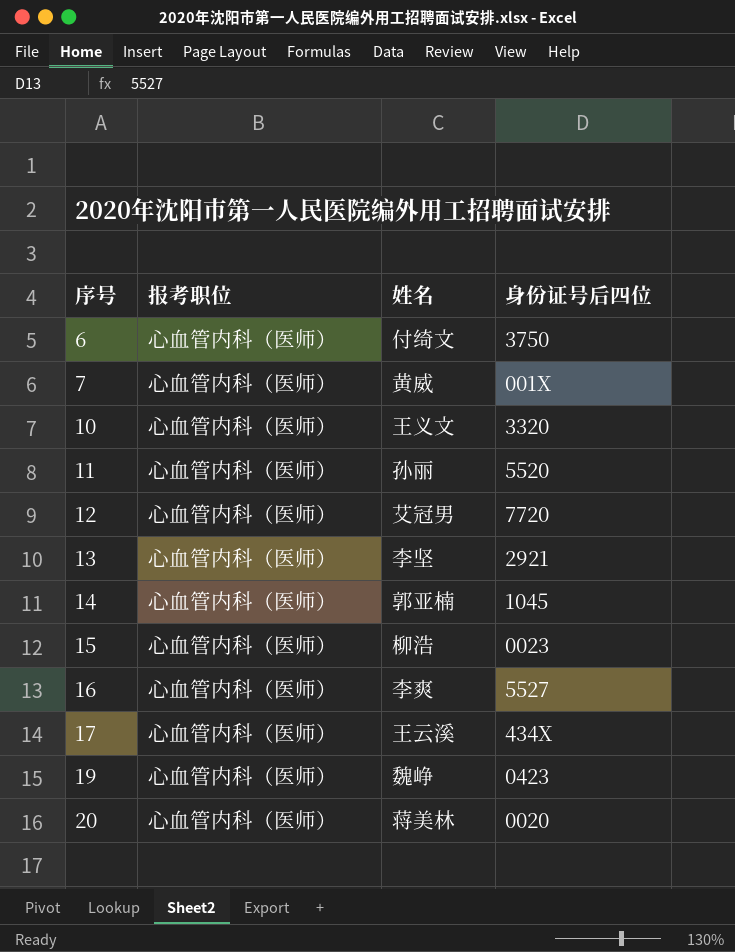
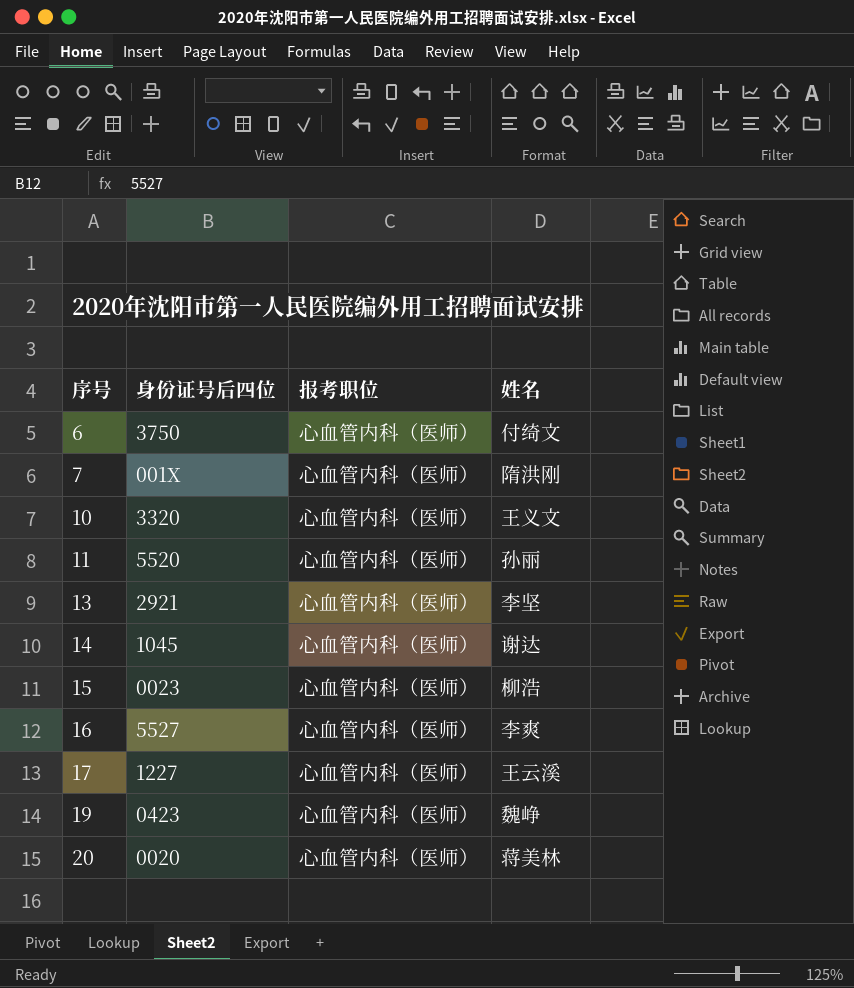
column 身份证号后四位 | position: 4 -> 2
row 12: 心血管内科（医师） | 艾冠男 | 7720 -> none
7 | 姓名: 黄威 -> 隋洪刚
14 | 姓名: 郭亚楠 -> 谢达
17 | 身份证号后四位: 434X -> 1227

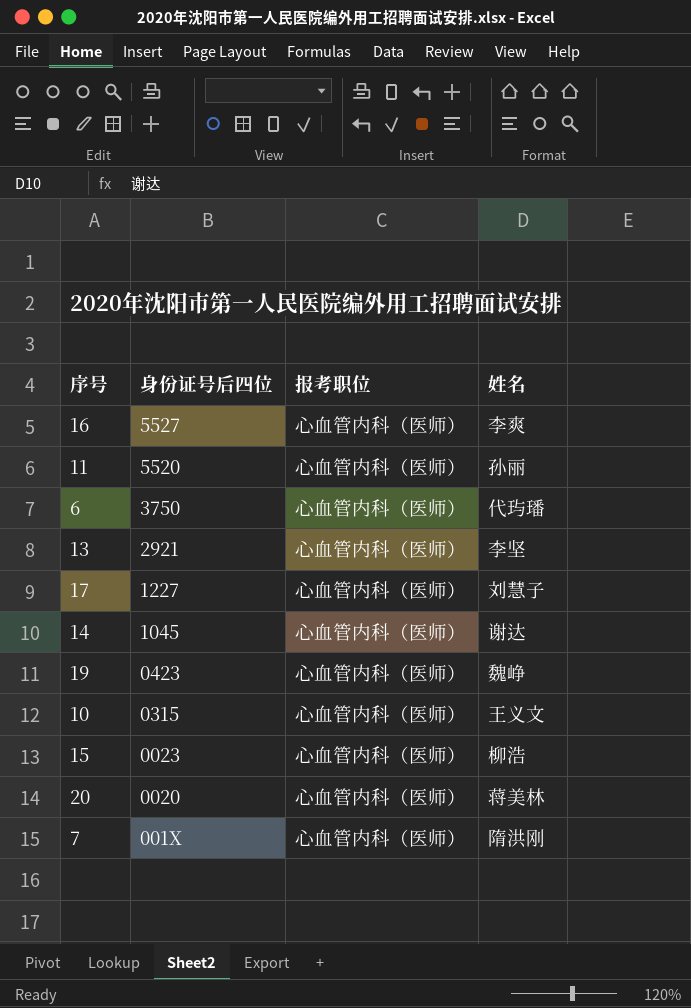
row order: 序号 ascending -> 身份证号后四位 descending
6 | 姓名: 付绮文 -> 代玙璠
17 | 姓名: 王云溪 -> 刘慧子
10 | 身份证号后四位: 3320 -> 0315

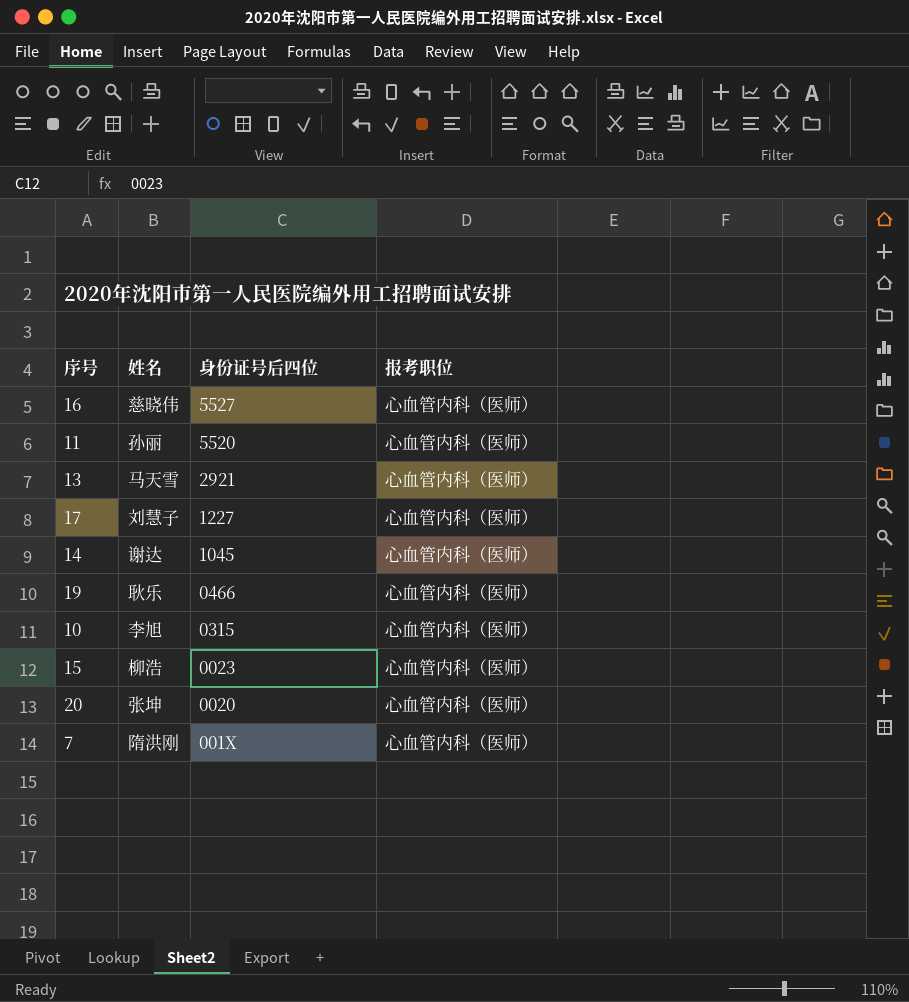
column 姓名 | position: 4 -> 2
row 6: 3750 | 心血管内科（医师） | 代玙璠 -> none
16 | 姓名: 李爽 -> 慈晓伟
13 | 姓名: 李坚 -> 马天雪
19 | 姓名: 魏峥 -> 耿乐
19 | 身份证号后四位: 0423 -> 0466
10 | 姓名: 王义文 -> 李旭
20 | 姓名: 蒋美林 -> 张坤

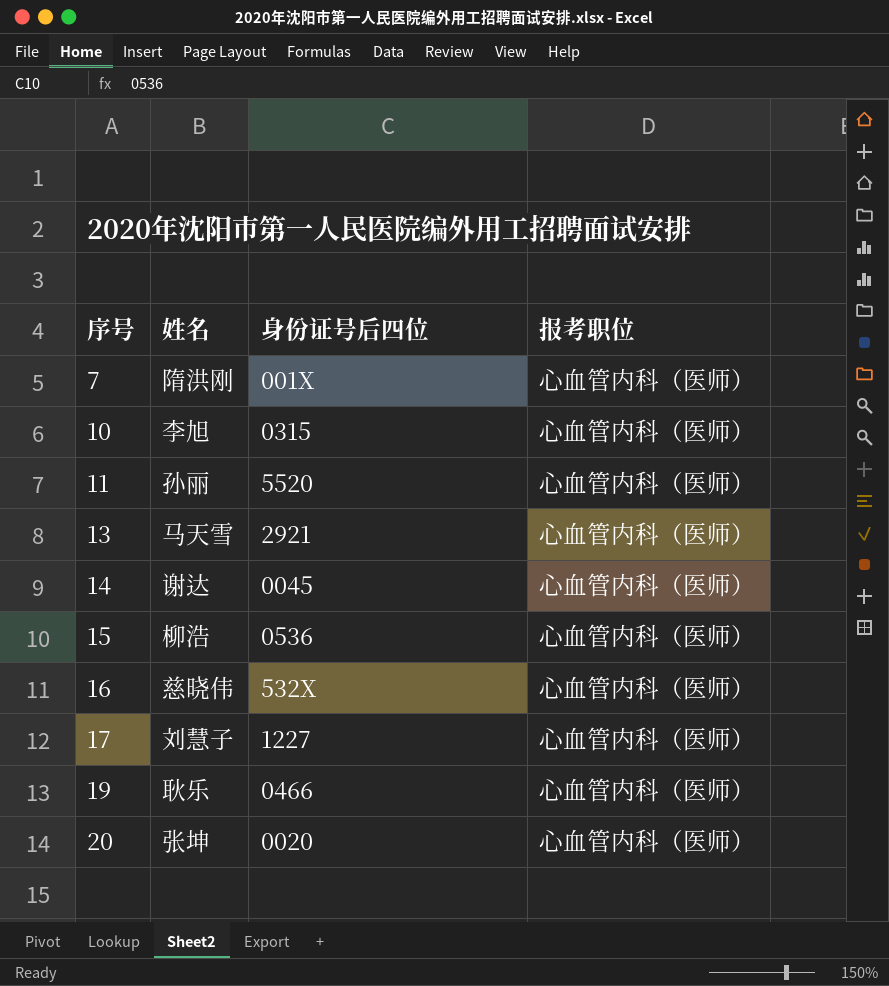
row order: 身份证号后四位 descending -> 序号 ascending
14 | 身份证号后四位: 1045 -> 0045
15 | 身份证号后四位: 0023 -> 0536
16 | 身份证号后四位: 5527 -> 532X

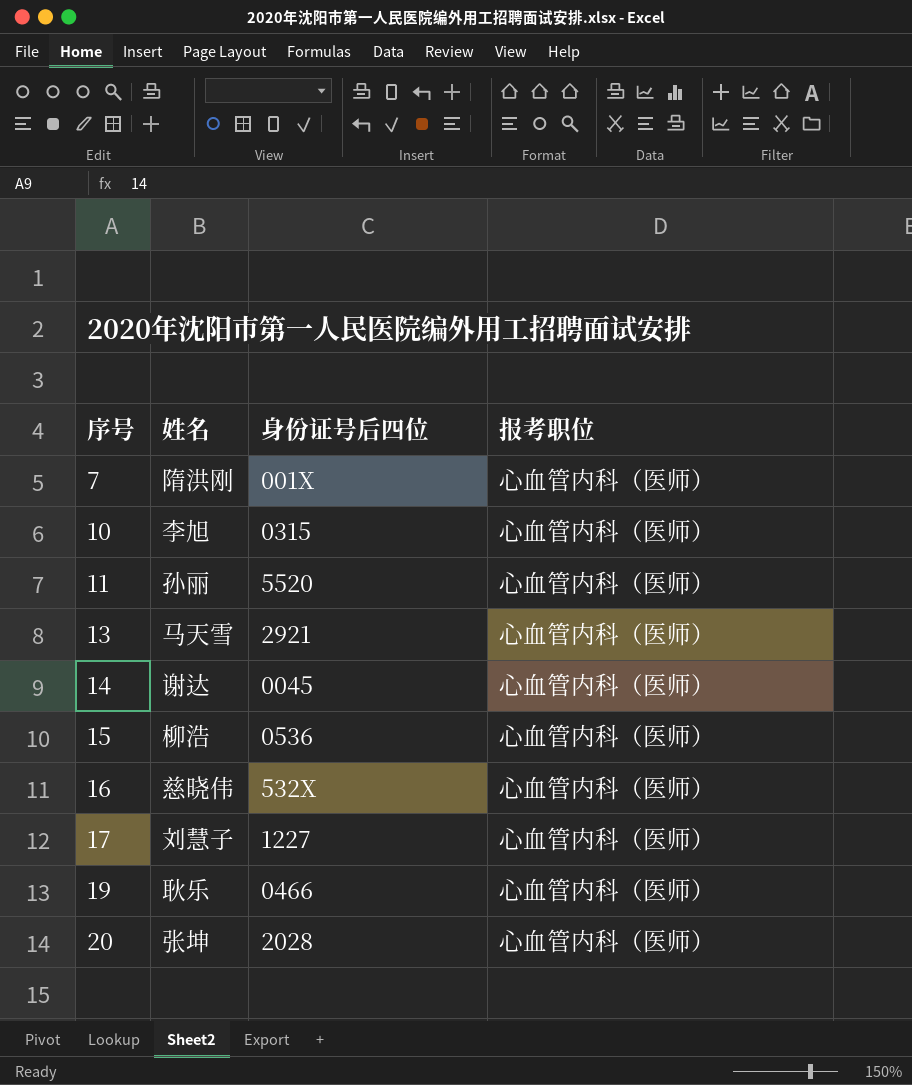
20 | 身份证号后四位: 0020 -> 2028

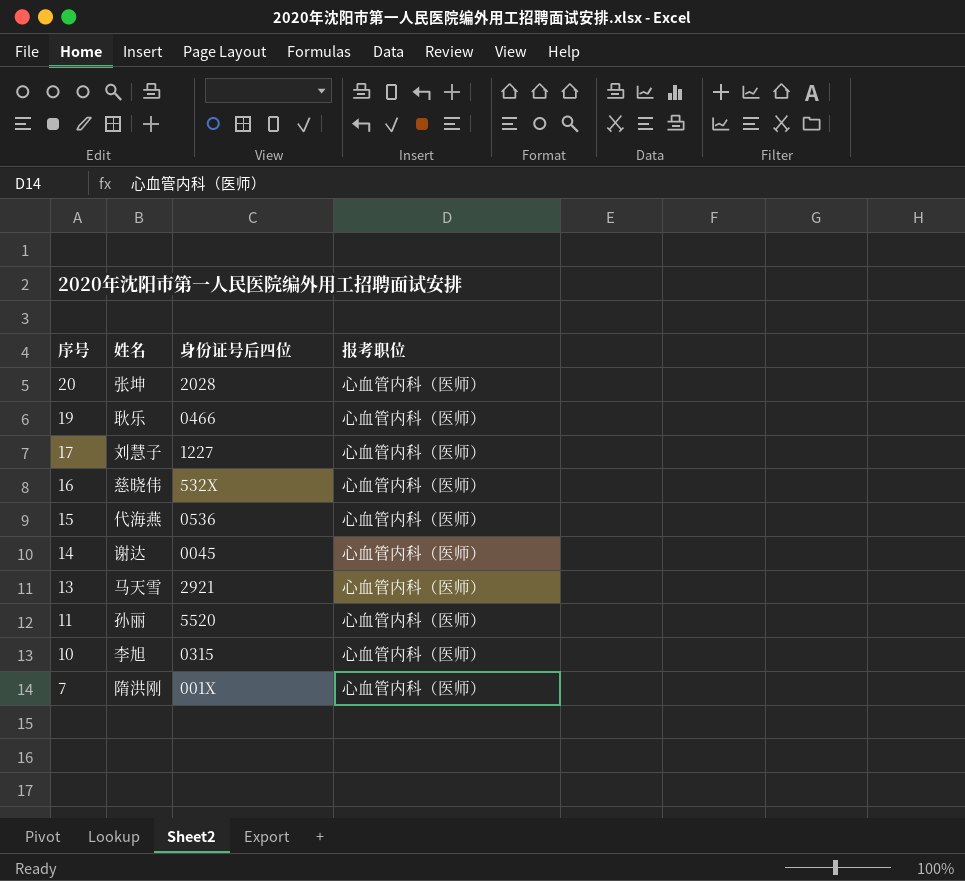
row order: 序号 ascending -> 序号 descending
15 | 姓名: 柳浩 -> 代海燕

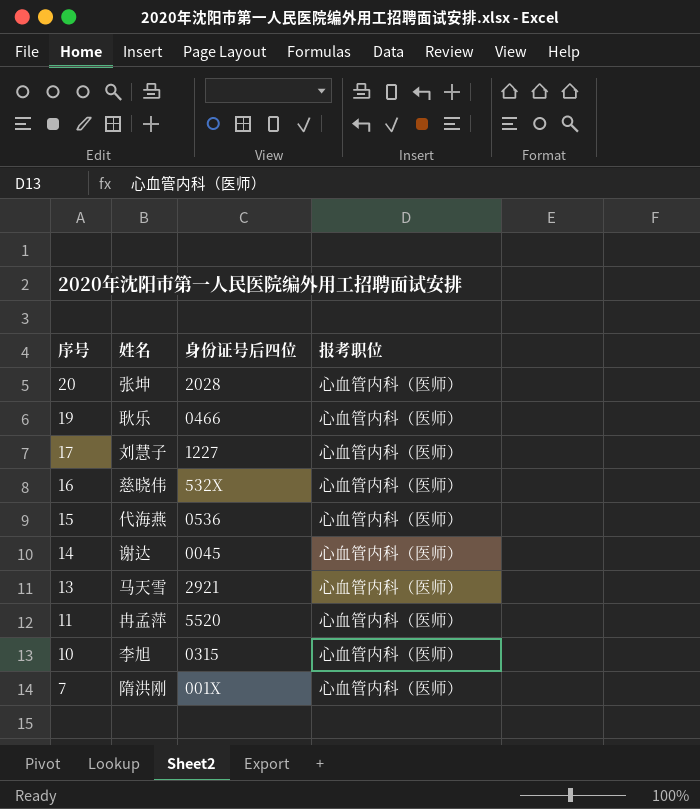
11 | 姓名: 孙丽 -> 冉孟萍

